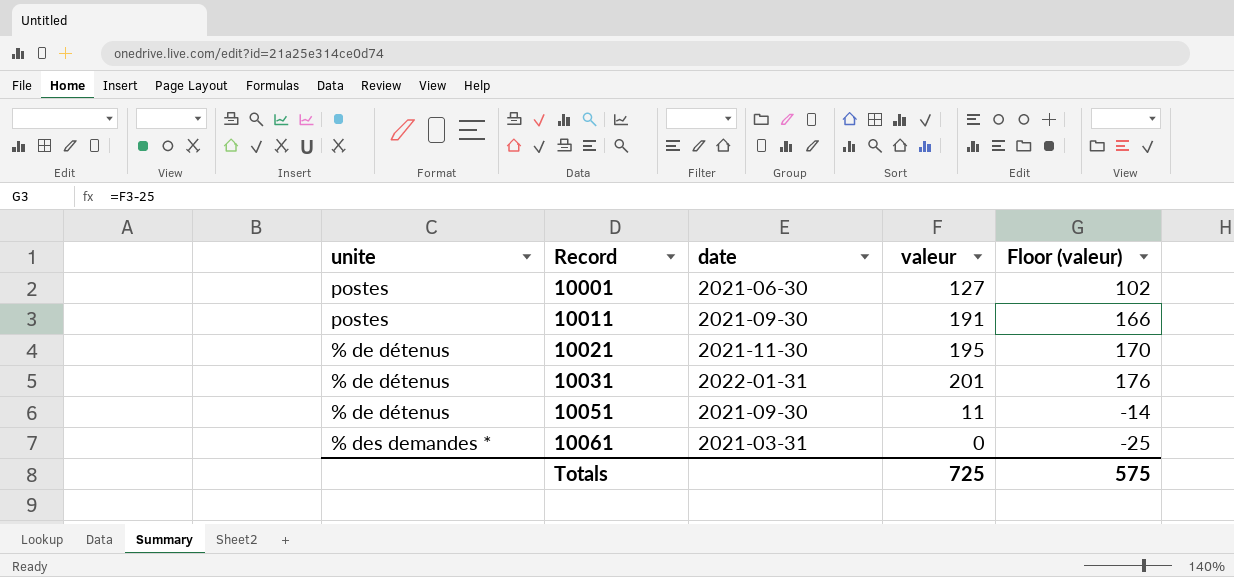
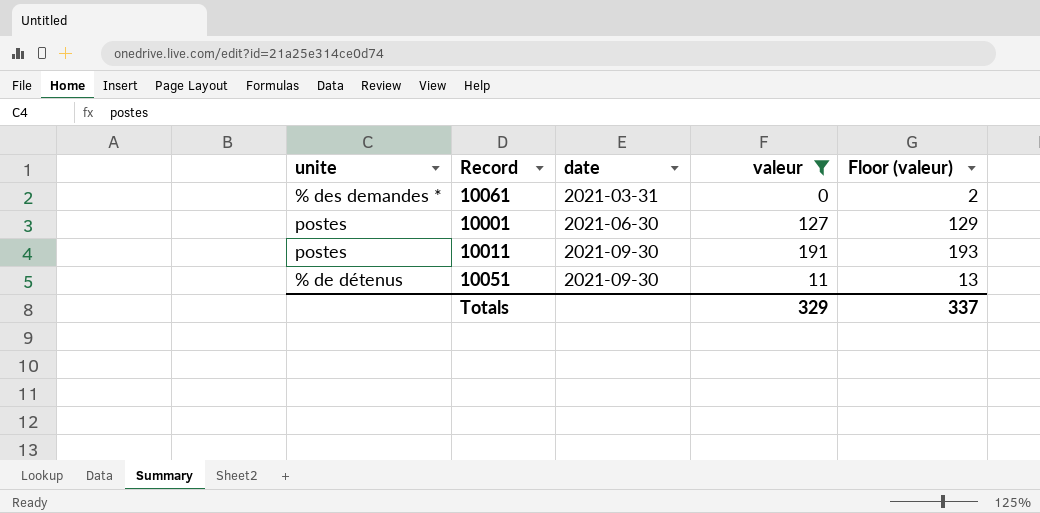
filter: none -> valeur <= 191
row order: Record ascending -> date ascending
column Floor (valeur) | formula: [valeur] - 25 -> [valeur] + 2
Totals | valeur: 725 -> 329
Totals | Floor (valeur): 575 -> 337

